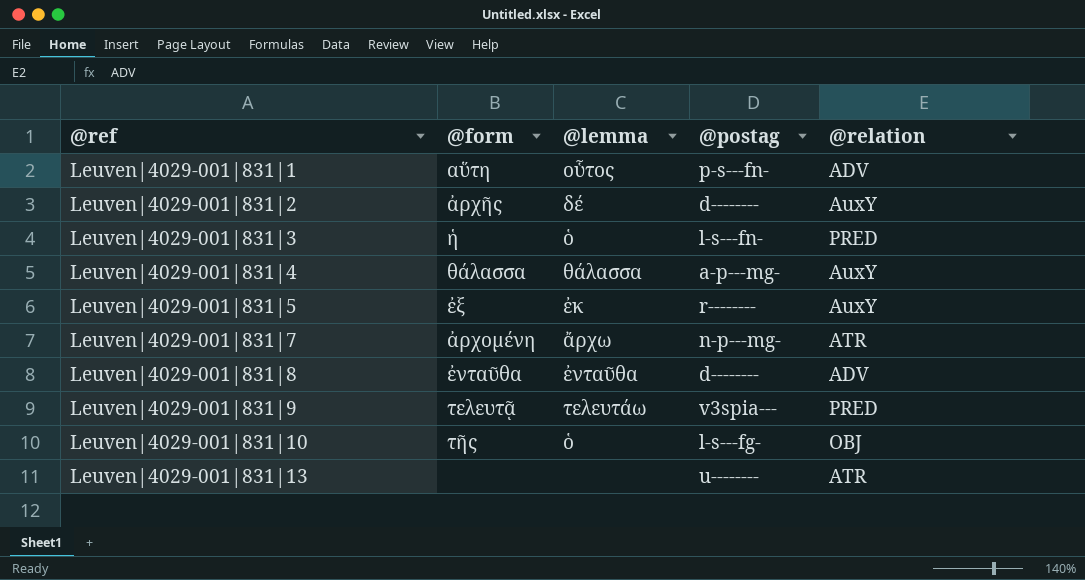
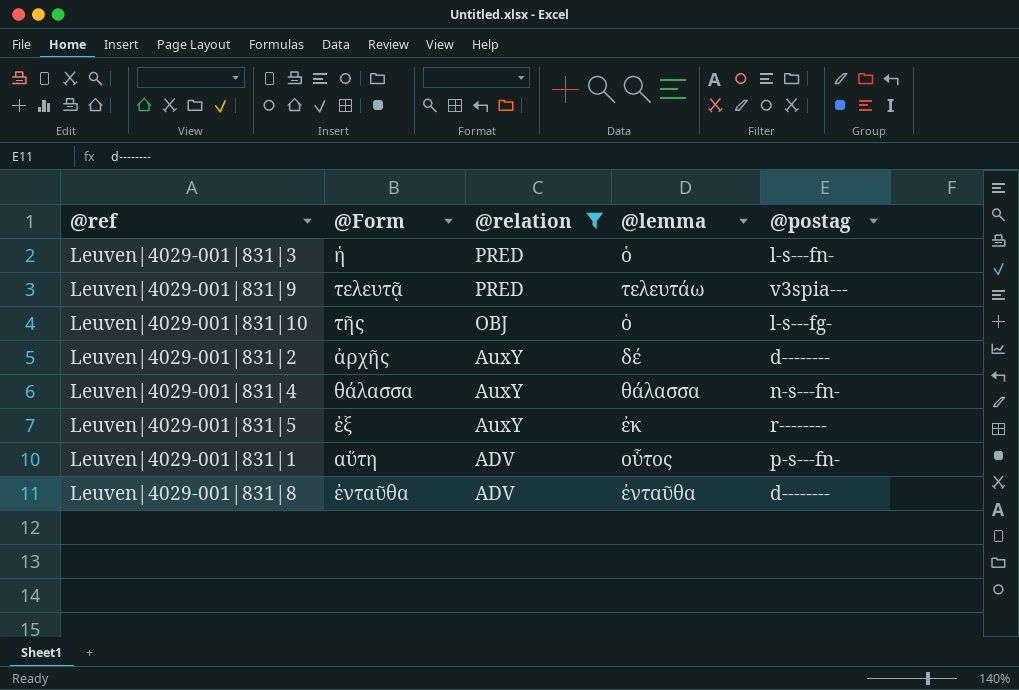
filter: none -> @relation != ATR
row order: @ref ascending -> @relation descending
column name: @form -> @Form
column @relation | position: 5 -> 3
Leuven|4029-001|831|4 | @postag: a-p---mg- -> n-s---fn-

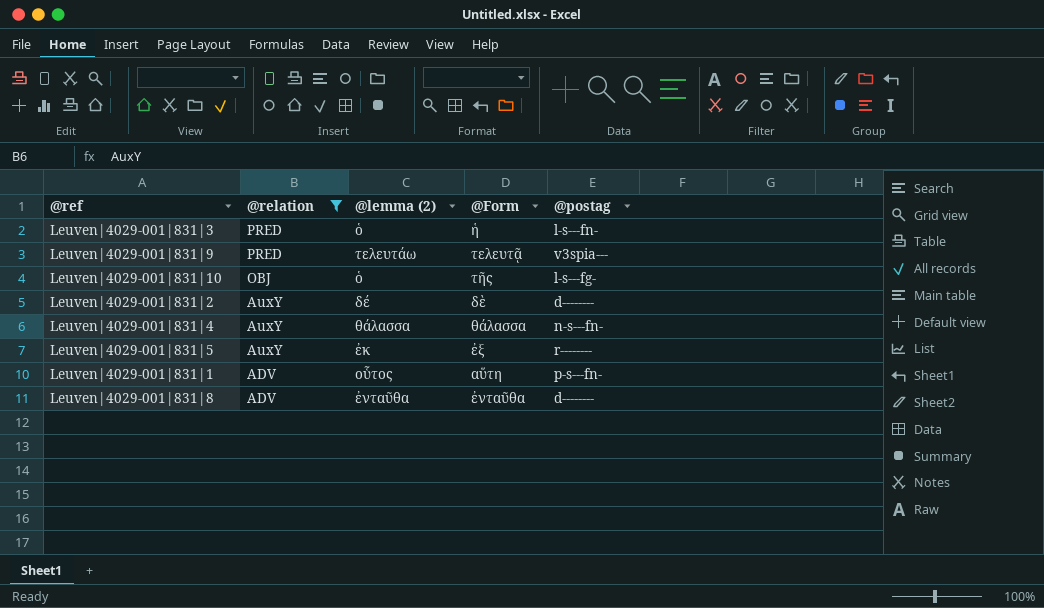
column name: @lemma -> @lemma (2)
column @Form | position: 2 -> 4
Leuven|4029-001|831|2 | @Form: ἀρχῆς -> δὲ

